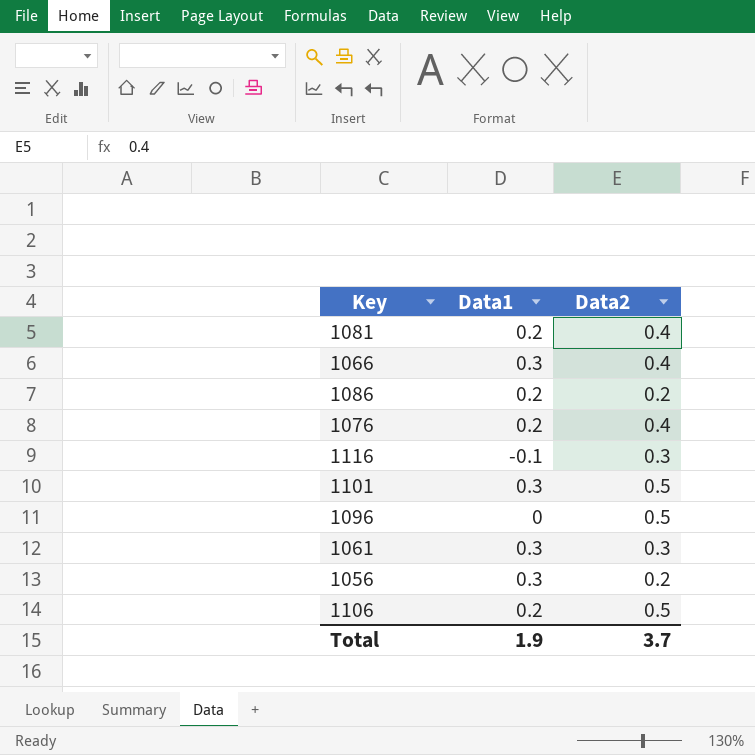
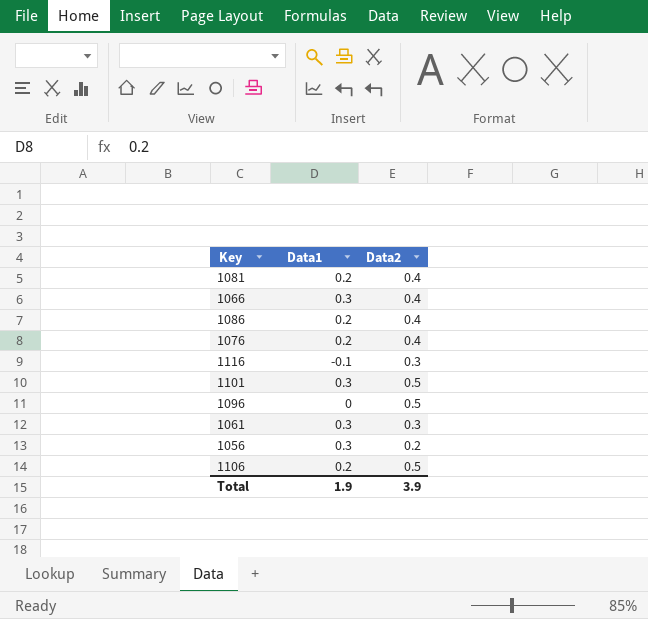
1086 | Data2: 0.2 -> 0.4
Total | Data2: 3.7 -> 3.9

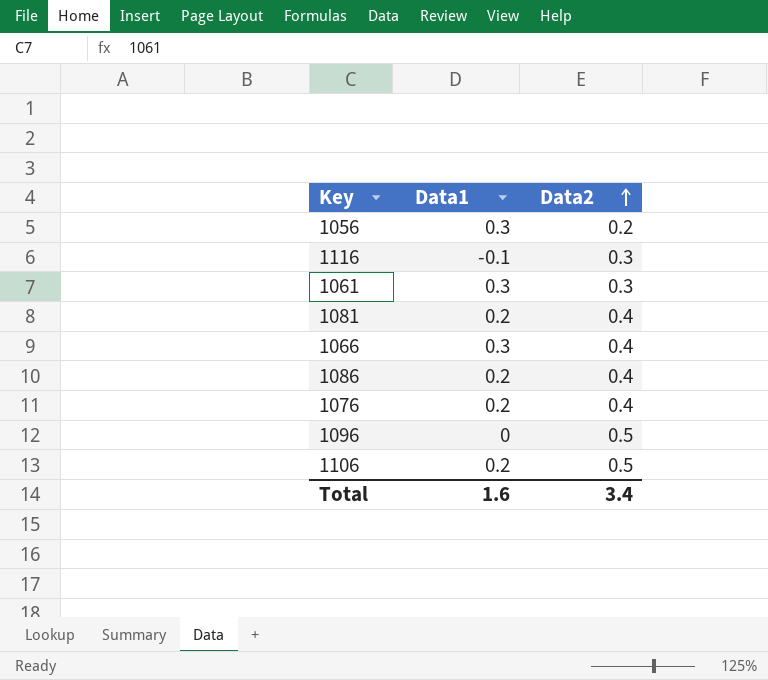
row order: none -> Data2 ascending
row 1101: 0.3 | 0.5 -> none
Total | Data1: 1.9 -> 1.6
Total | Data2: 3.9 -> 3.4

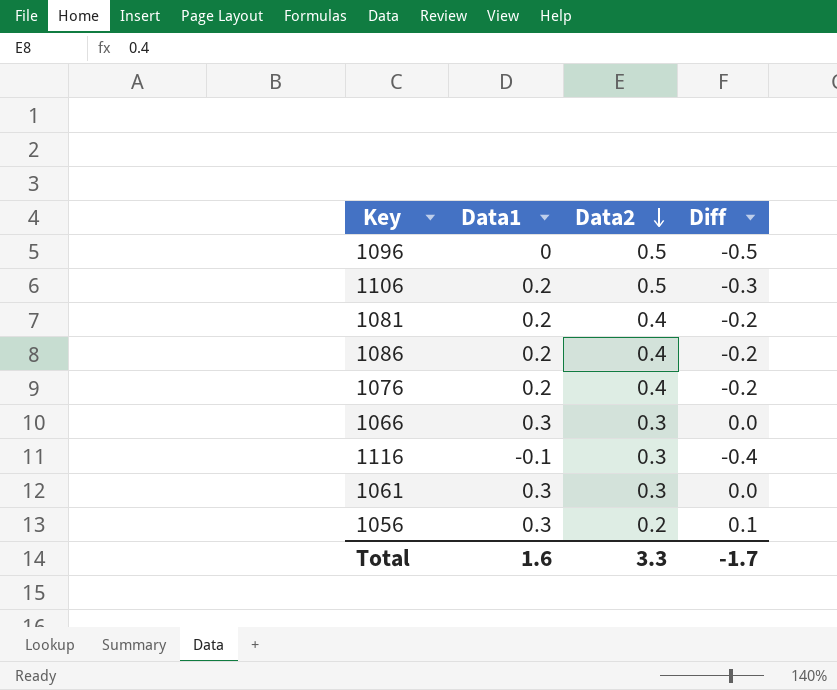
row order: Data2 ascending -> Data2 descending
column Diff | formula: none -> [Data1] - [Data2]
1066 | Data2: 0.4 -> 0.3
Total | Data2: 3.4 -> 3.3

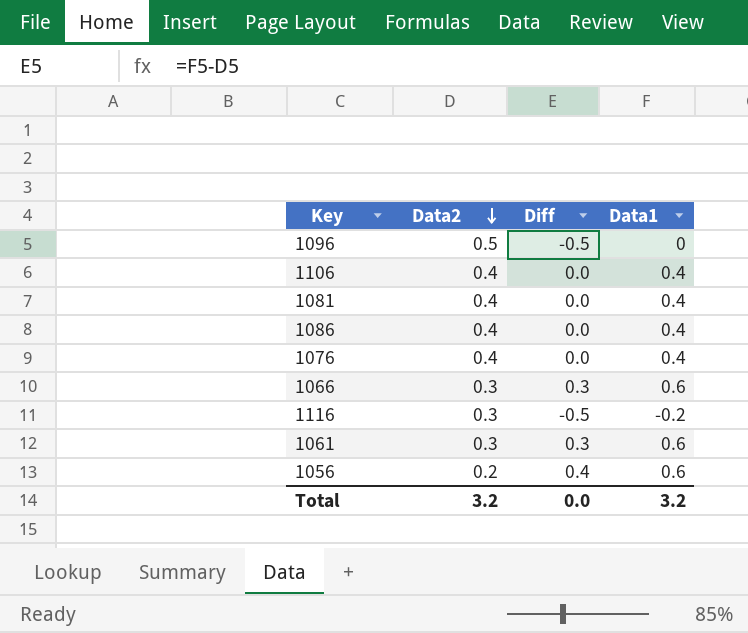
column Data1 | position: 2 -> 4
1106 | Data2: 0.5 -> 0.4
1106 | Diff: -0.3 -> 0.0
1106 | Data1: 0.2 -> 0.4
1081 | Diff: -0.2 -> 0.0
1081 | Data1: 0.2 -> 0.4
1086 | Diff: -0.2 -> 0.0
1086 | Data1: 0.2 -> 0.4
1076 | Diff: -0.2 -> 0.0
1076 | Data1: 0.2 -> 0.4
1066 | Diff: 0.0 -> 0.3
1066 | Data1: 0.3 -> 0.6
1116 | Diff: -0.4 -> -0.5
1116 | Data1: -0.1 -> -0.2
1061 | Diff: 0.0 -> 0.3
1061 | Data1: 0.3 -> 0.6
1056 | Diff: 0.1 -> 0.4
1056 | Data1: 0.3 -> 0.6
Total | Data2: 3.3 -> 3.2
Total | Diff: -1.7 -> 0.0
Total | Data1: 1.6 -> 3.2

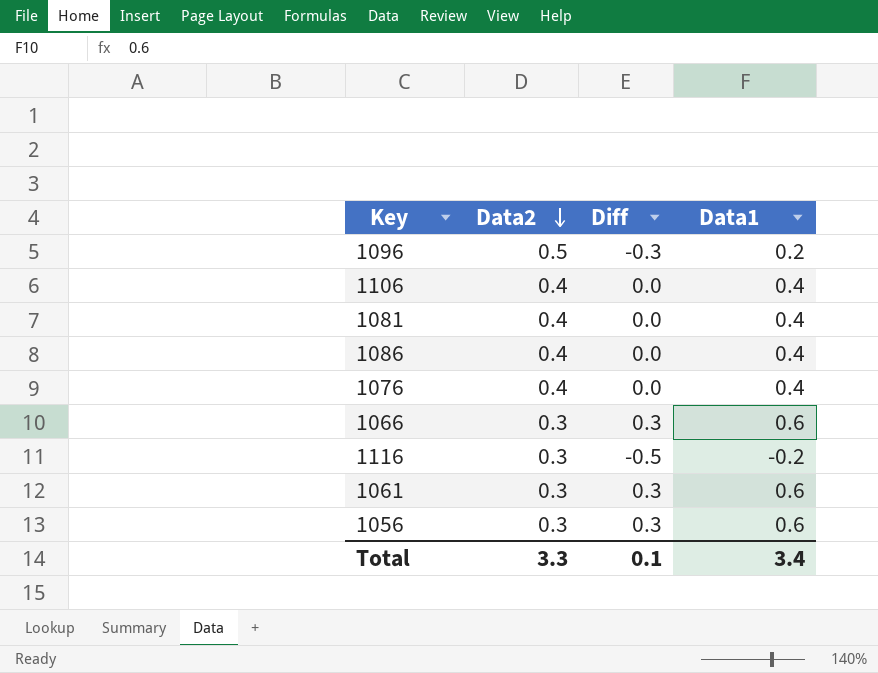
1096 | Diff: -0.5 -> -0.3
1096 | Data1: 0 -> 0.2
1056 | Data2: 0.2 -> 0.3
1056 | Diff: 0.4 -> 0.3
Total | Data2: 3.2 -> 3.3
Total | Diff: 0.0 -> 0.1
Total | Data1: 3.2 -> 3.4

